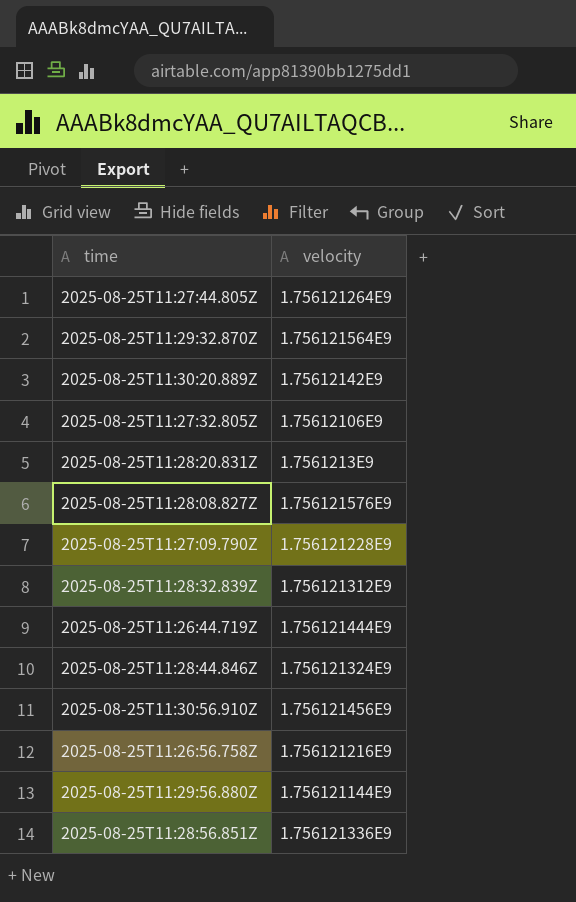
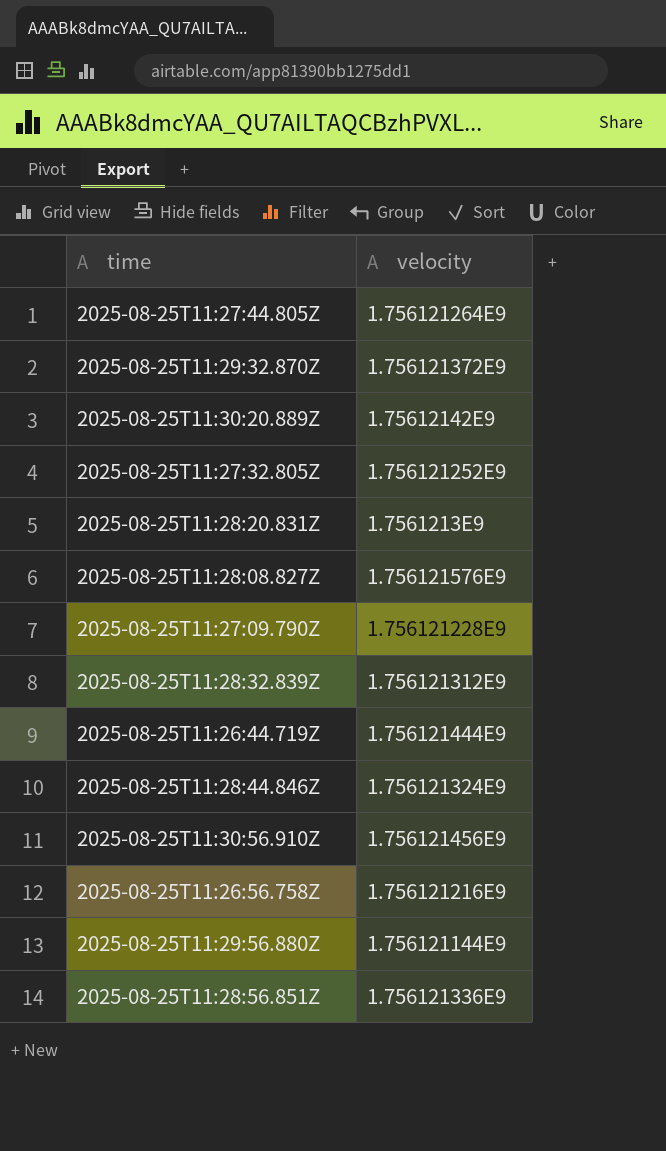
2025-08-25T11:29:32.870Z | velocity: 1.756121564E9 -> 1.756121372E9
2025-08-25T11:27:32.805Z | velocity: 1.75612106E9 -> 1.756121252E9

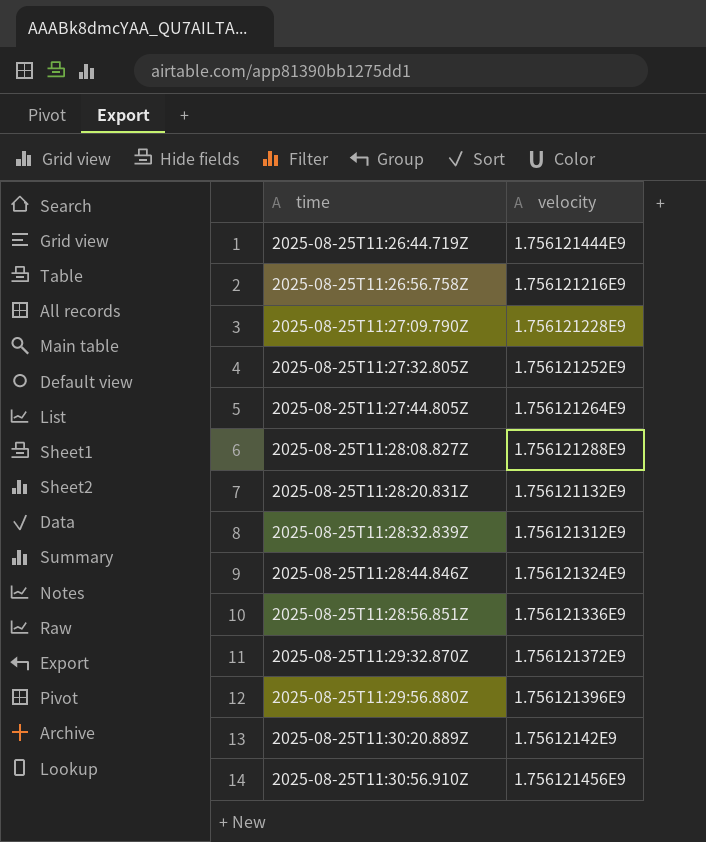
row order: none -> time ascending
2025-08-25T11:28:08.827Z | velocity: 1.756121576E9 -> 1.756121288E9
2025-08-25T11:28:20.831Z | velocity: 1.7561213E9 -> 1.756121132E9
2025-08-25T11:29:56.880Z | velocity: 1.756121144E9 -> 1.756121396E9

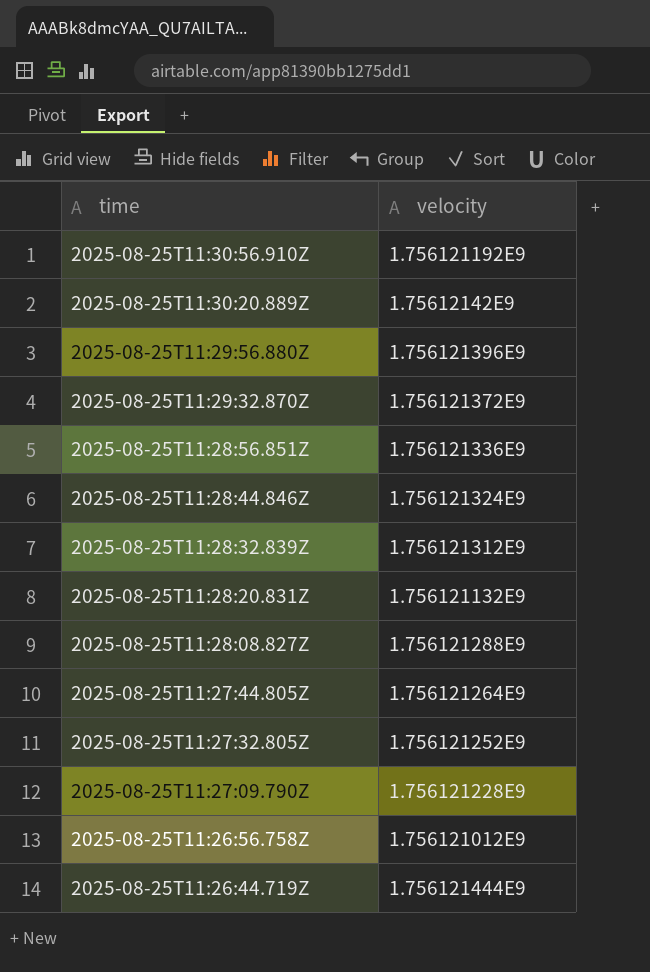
row order: time ascending -> time descending
2025-08-25T11:30:56.910Z | velocity: 1.756121456E9 -> 1.756121192E9
2025-08-25T11:26:56.758Z | velocity: 1.756121216E9 -> 1.756121012E9

